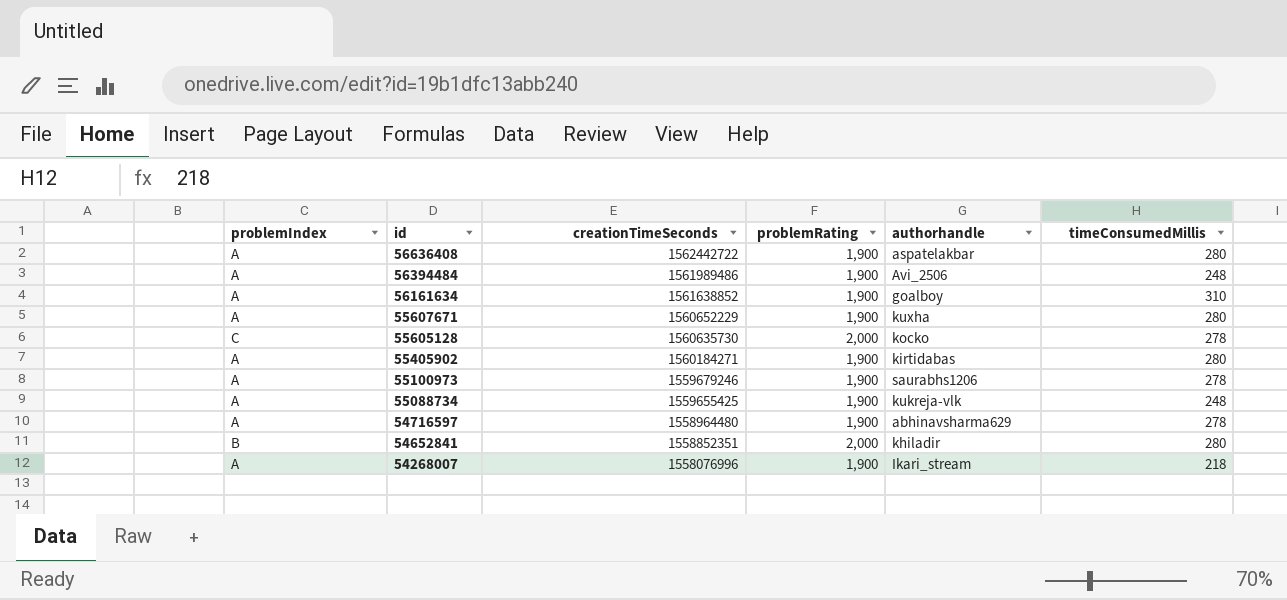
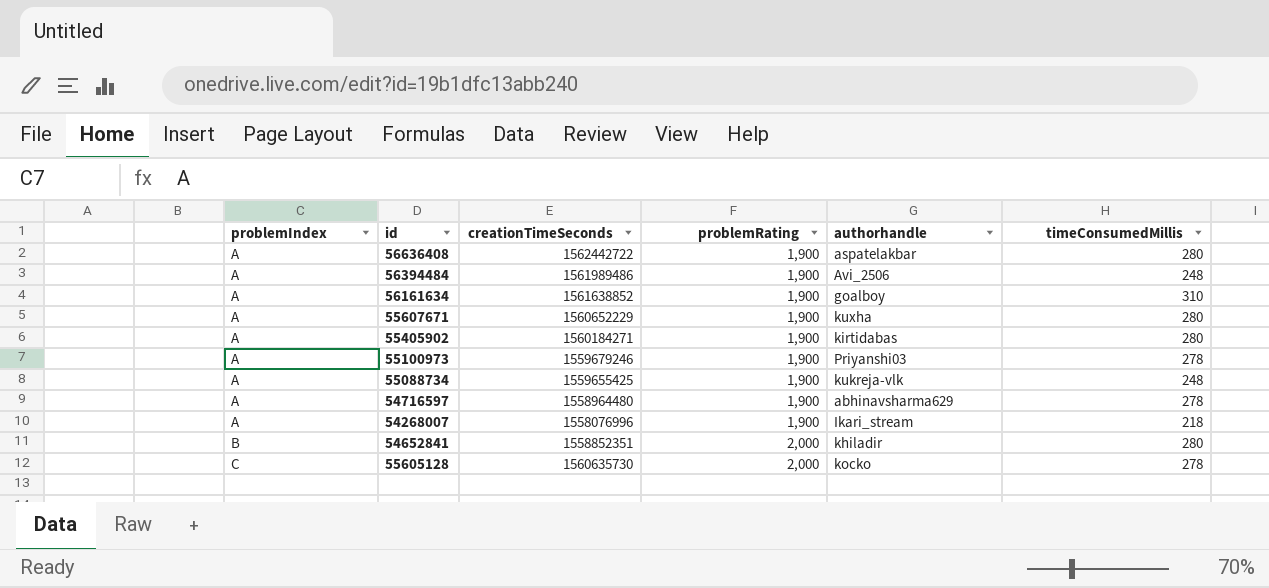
row order: id descending -> problemIndex ascending
55100973 | authorhandle: saurabhs1206 -> Priyanshi03

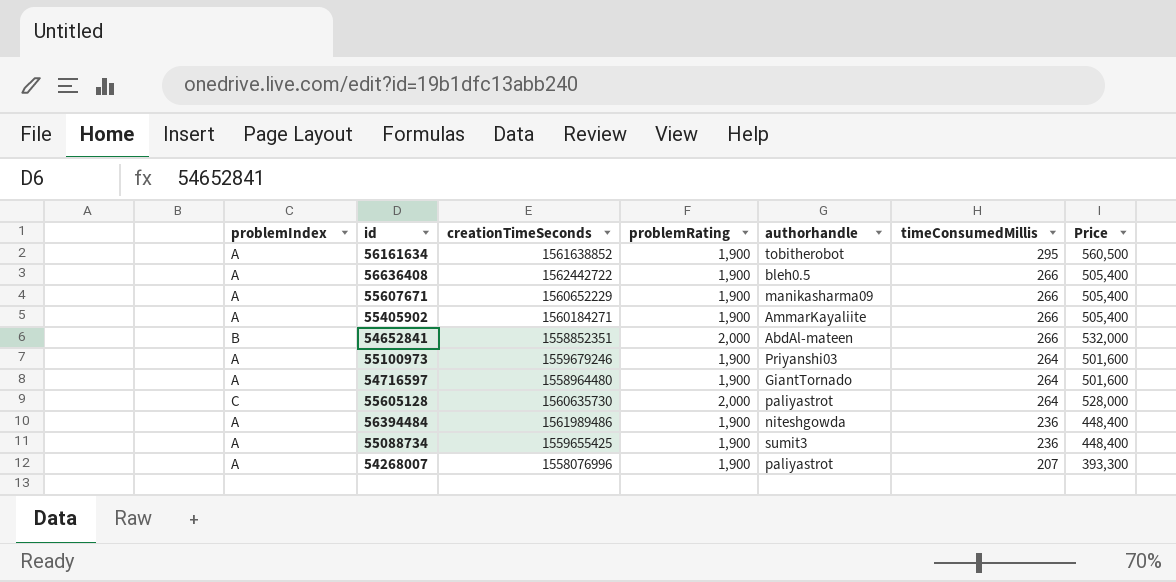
row order: problemIndex ascending -> timeConsumedMillis descending
column Price | formula: none -> [problemRating] * [timeConsumedMillis]
56161634 | authorhandle: goalboy -> tobitherobot
56161634 | timeConsumedMillis: 310 -> 295
56636408 | authorhandle: aspatelakbar -> bleh0.5
56636408 | timeConsumedMillis: 280 -> 266
55607671 | authorhandle: kuxha -> manikasharma09
55607671 | timeConsumedMillis: 280 -> 266
55405902 | authorhandle: kirtidabas -> AmmarKayaliite
55405902 | timeConsumedMillis: 280 -> 266
54652841 | authorhandle: khiladir -> AbdAl-mateen
54652841 | timeConsumedMillis: 280 -> 266
55100973 | timeConsumedMillis: 278 -> 264
54716597 | authorhandle: abhinavsharma629 -> GiantTornado
54716597 | timeConsumedMillis: 278 -> 264
55605128 | authorhandle: kocko -> paliyastrot
55605128 | timeConsumedMillis: 278 -> 264
56394484 | authorhandle: Avi_2506 -> niteshgowda
56394484 | timeConsumedMillis: 248 -> 236
55088734 | authorhandle: kukreja-vlk -> sumit3
55088734 | timeConsumedMillis: 248 -> 236
54268007 | authorhandle: Ikari_stream -> paliyastrot
54268007 | timeConsumedMillis: 218 -> 207

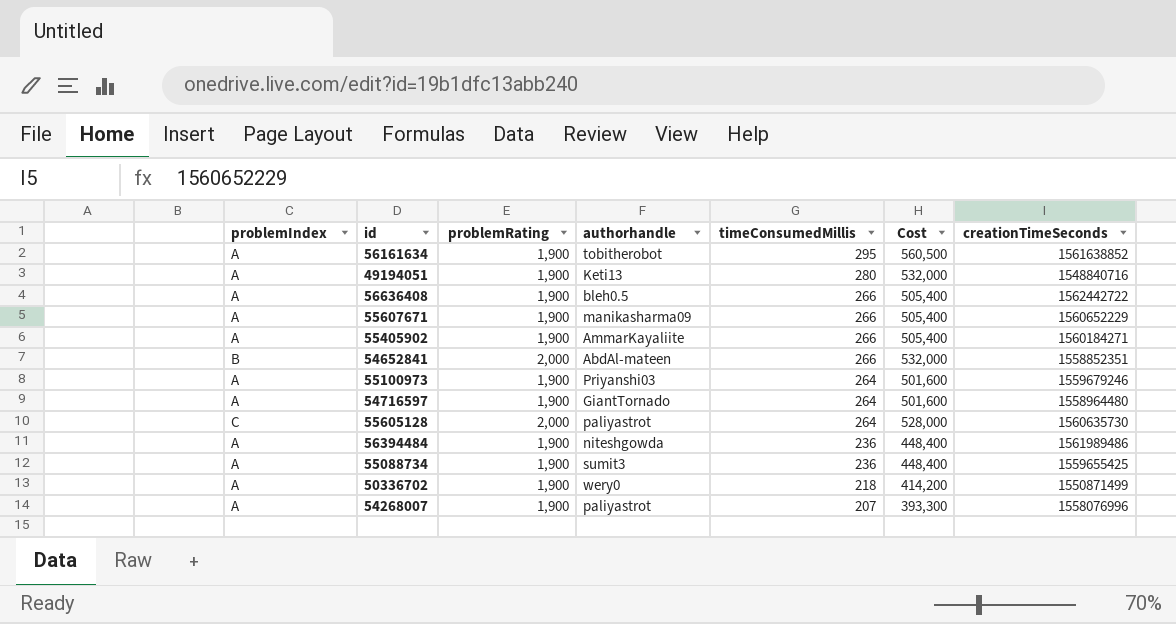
column name: Price -> Cost
column creationTimeSeconds | position: 3 -> 7
row 49194051: none -> A | 1,900 | Keti13 | 280 | 532,000 | 1548840716
row 50336702: none -> A | 1,900 | wery0 | 218 | 414,200 | 1550871499

